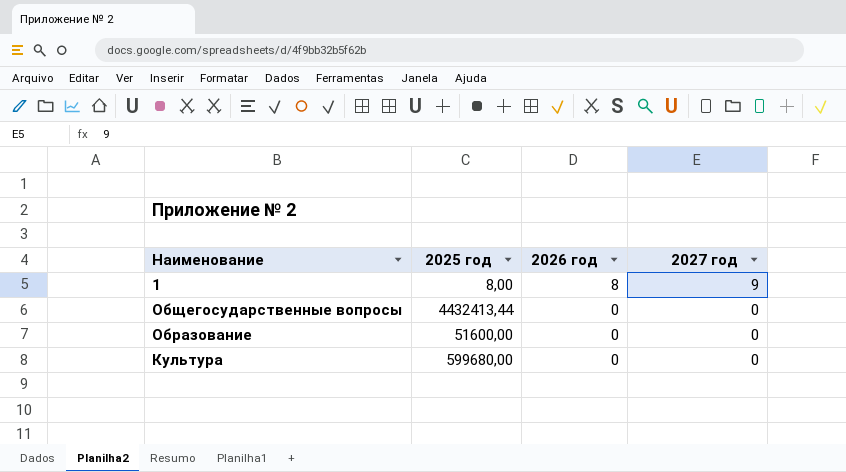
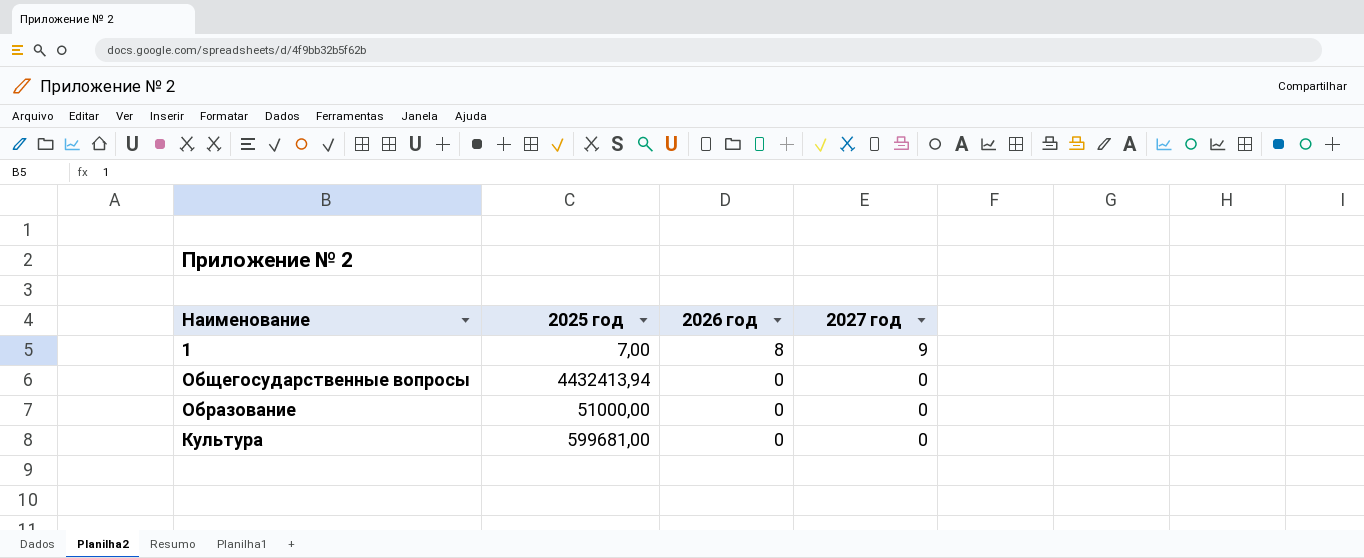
1 | 2025 год: 8,00 -> 7,00
Общегосударственные вопросы | 2025 год: 4432413,44 -> 4432413,94
Образование | 2025 год: 51600,00 -> 51000,00
Культура | 2025 год: 599680,00 -> 599681,00

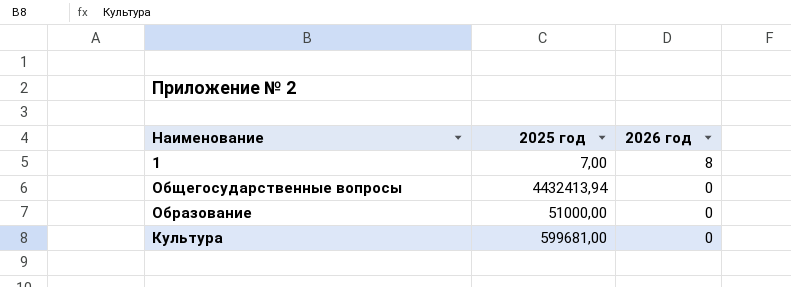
column 2027 год | position: 4 -> none

